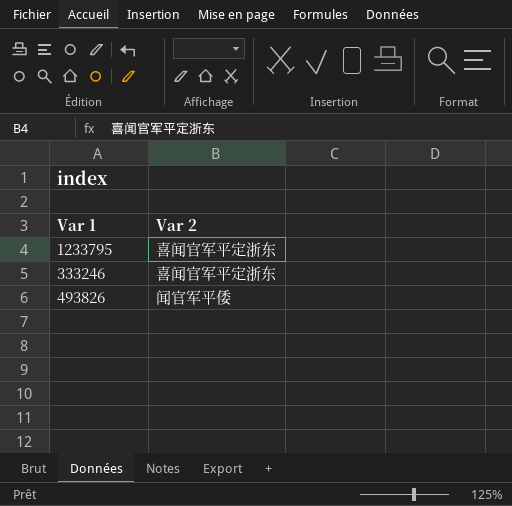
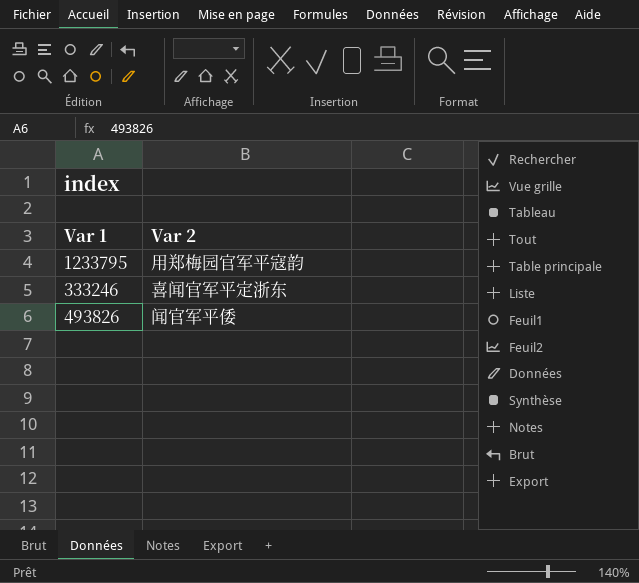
1233795 | Var 2: 喜闻官军平定浙东 -> 用郑梅园官军平寇韵

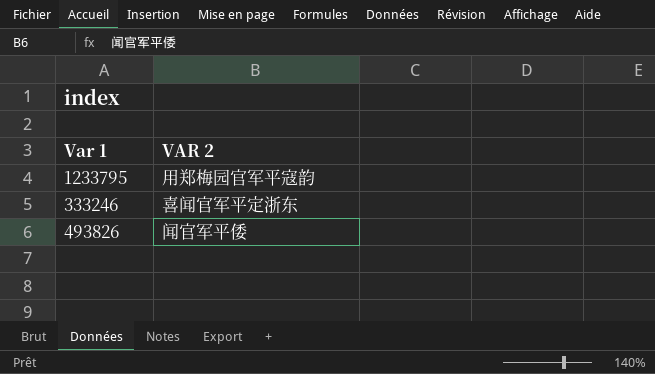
column name: Var 2 -> VAR 2

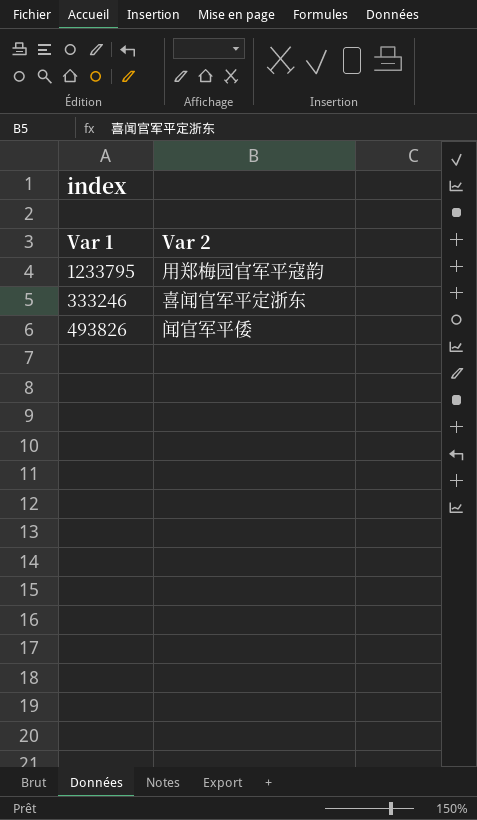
column name: VAR 2 -> Var 2

